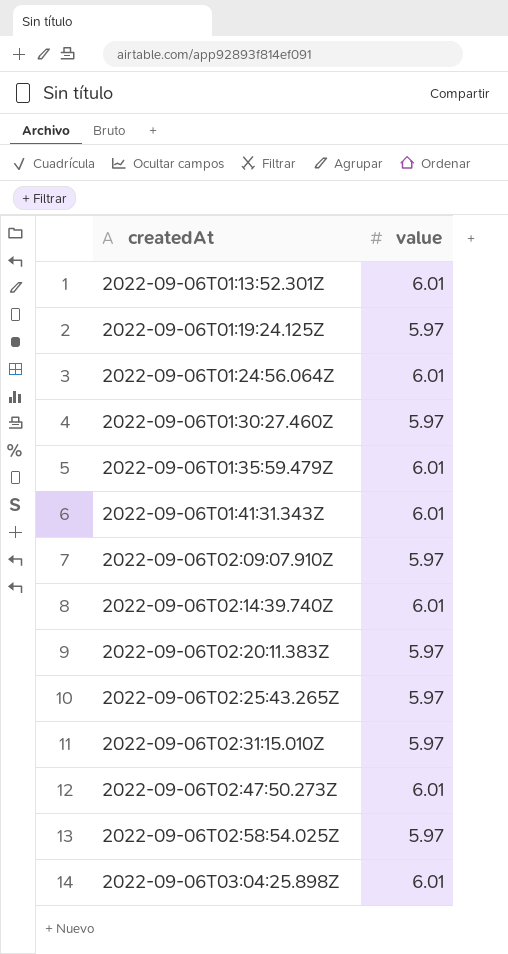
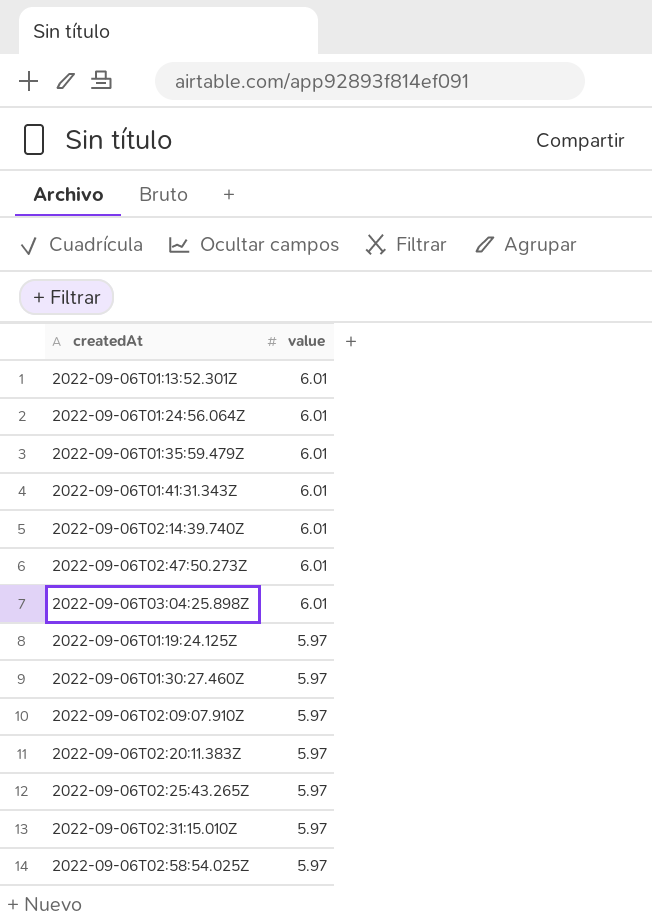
row order: createdAt ascending -> value descending

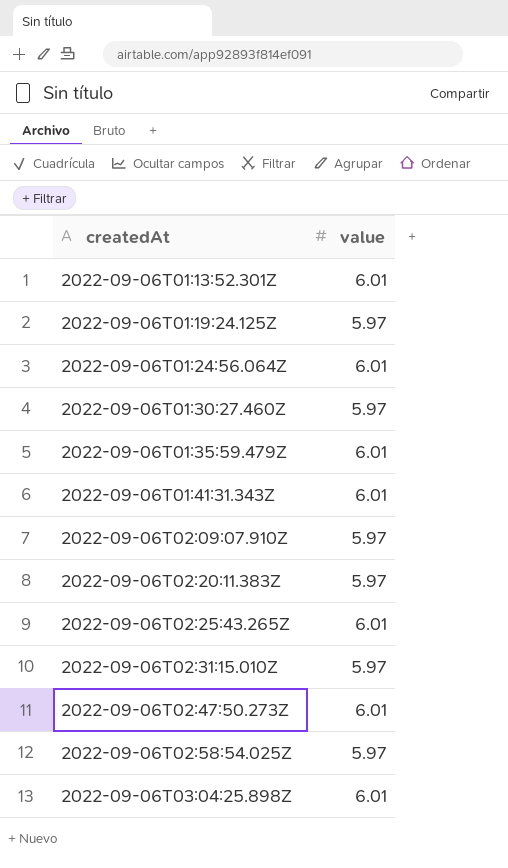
row order: value descending -> createdAt ascending
row 2022-09-06T02:14:39.740Z: 6.01 -> none
2022-09-06T02:25:43.265Z | value: 5.97 -> 6.01

